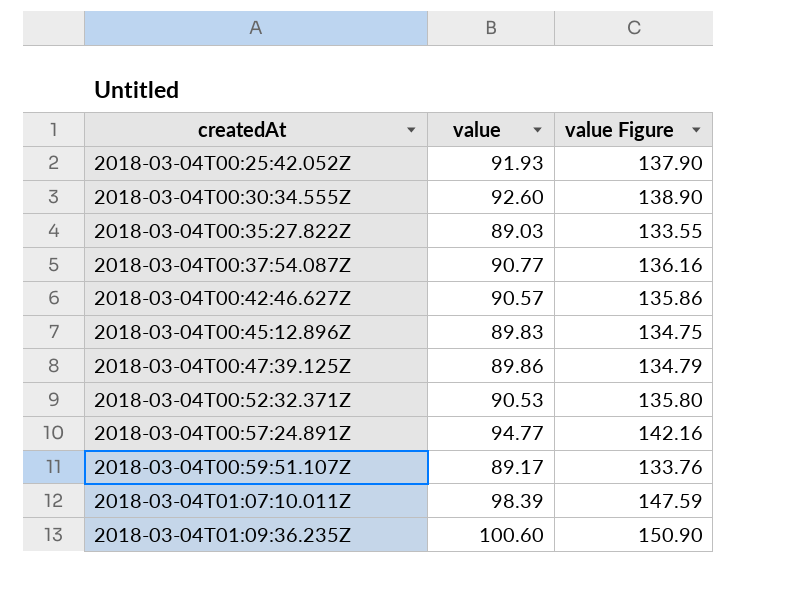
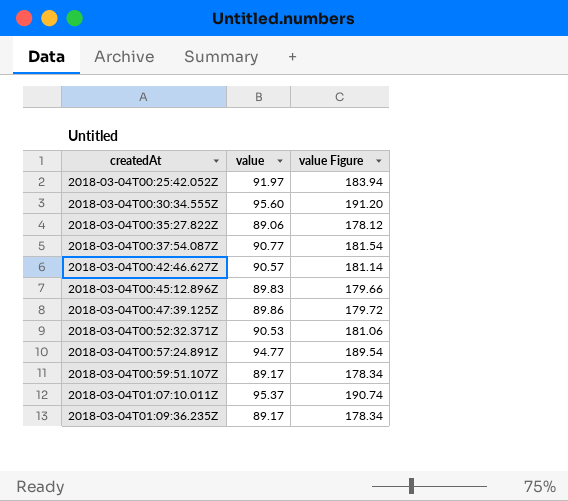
column value Figure | formula: [value] * 1.5 -> [value] * 2
2018-03-04T00:25:42.052Z | value: 91.93 -> 91.97
2018-03-04T00:30:34.555Z | value: 92.60 -> 95.60
2018-03-04T00:35:27.822Z | value: 89.03 -> 89.06
2018-03-04T01:07:10.011Z | value: 98.39 -> 95.37
2018-03-04T01:09:36.235Z | value: 100.60 -> 89.17

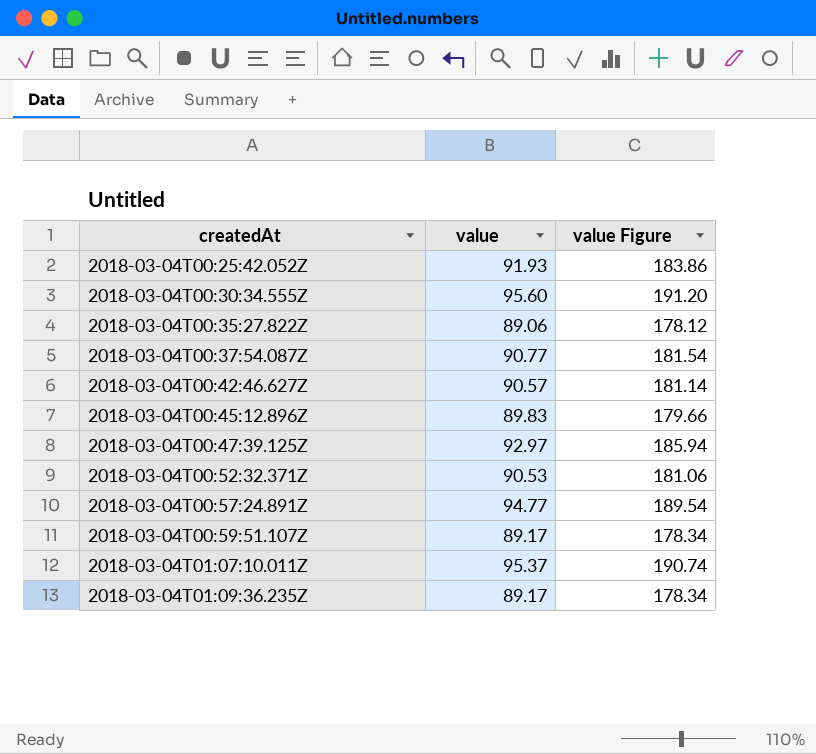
2018-03-04T00:25:42.052Z | value: 91.97 -> 91.93
2018-03-04T00:25:42.052Z | value Figure: 183.94 -> 183.86
2018-03-04T00:47:39.125Z | value: 89.86 -> 92.97
2018-03-04T00:47:39.125Z | value Figure: 179.72 -> 185.94

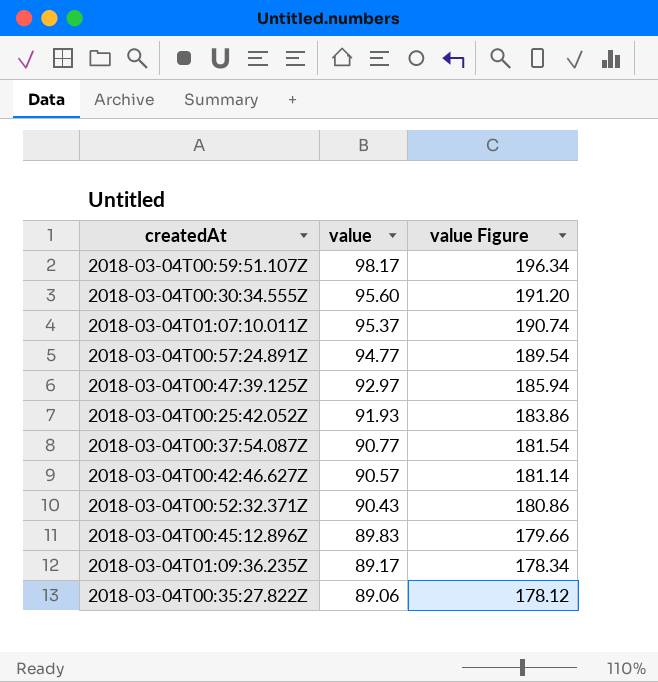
row order: createdAt ascending -> value descending
2018-03-04T00:59:51.107Z | value: 89.17 -> 98.17
2018-03-04T00:59:51.107Z | value Figure: 178.34 -> 196.34
2018-03-04T00:52:32.371Z | value: 90.53 -> 90.43
2018-03-04T00:52:32.371Z | value Figure: 181.06 -> 180.86

